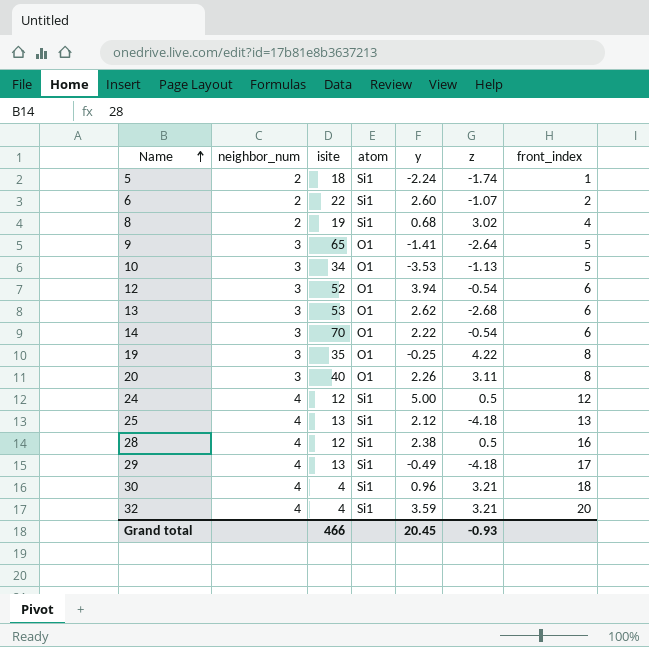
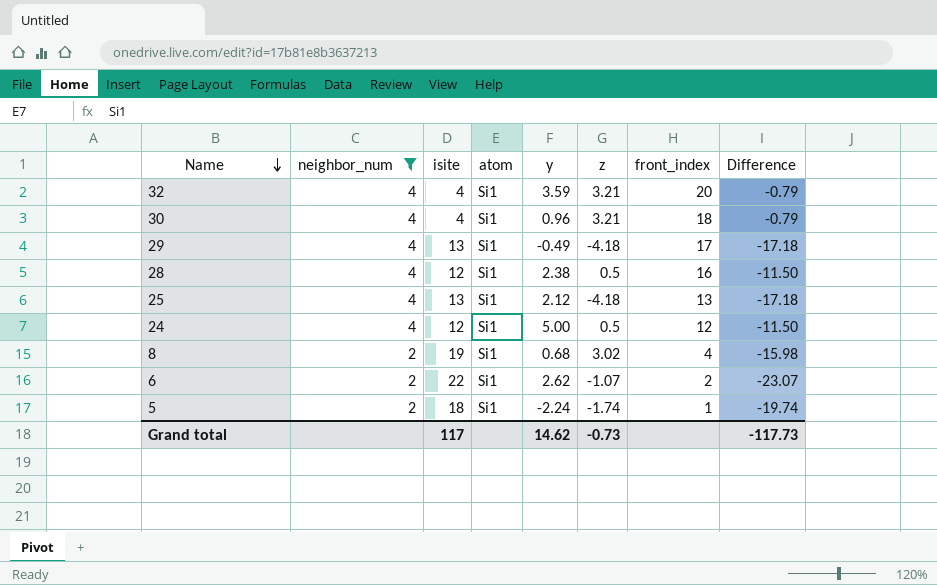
filter: none -> neighbor_num != 3
row order: Name ascending -> Name descending
column Difference | formula: none -> [z] - [isite]
6 | y: 2.60 -> 2.62
Grand total | isite: 466 -> 117
Grand total | y: 20.45 -> 14.62
Grand total | z: -0.93 -> -0.73

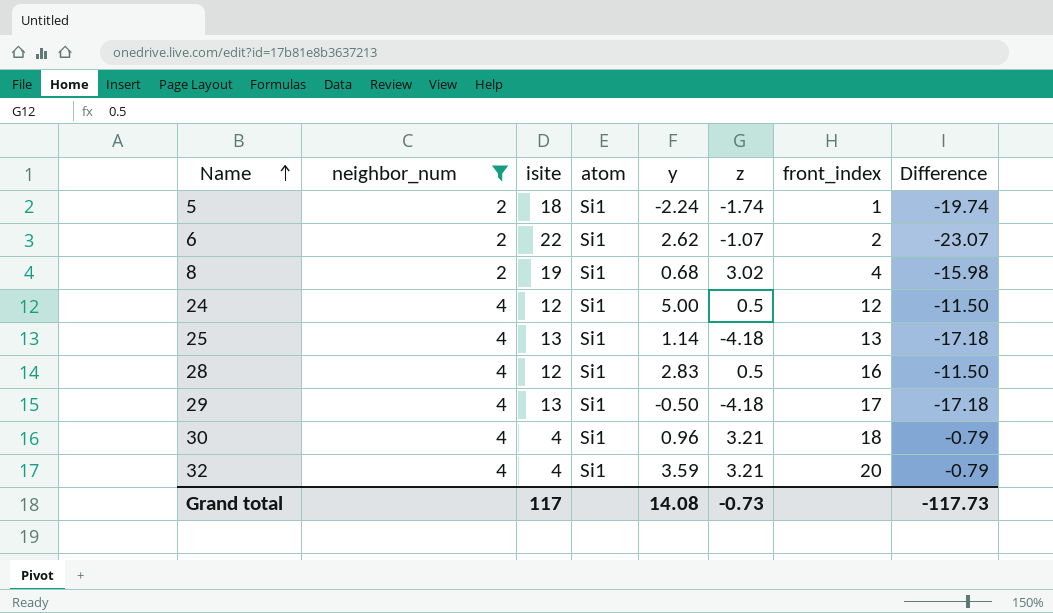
row order: Name descending -> Name ascending
25 | y: 2.12 -> 1.14
28 | y: 2.38 -> 2.83
29 | y: -0.49 -> -0.50
Grand total | y: 14.62 -> 14.08

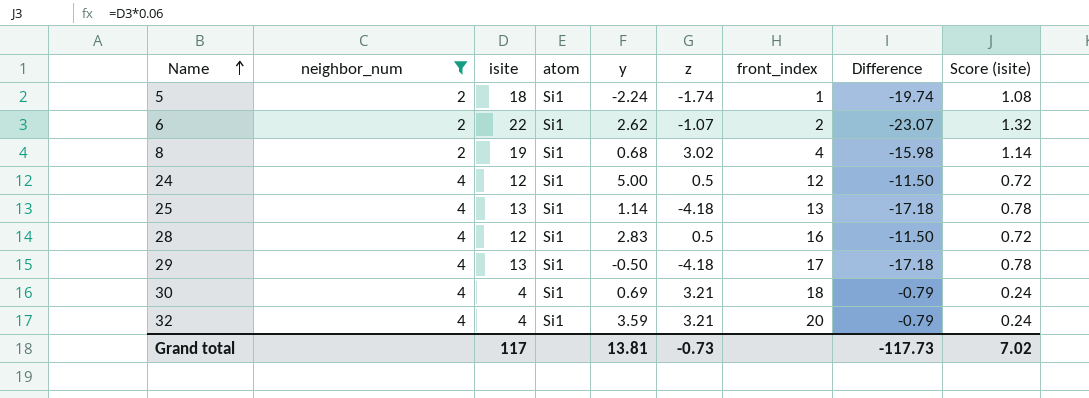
column Score (isite) | formula: none -> [isite] * 0.06
30 | y: 0.96 -> 0.69
Grand total | y: 14.08 -> 13.81

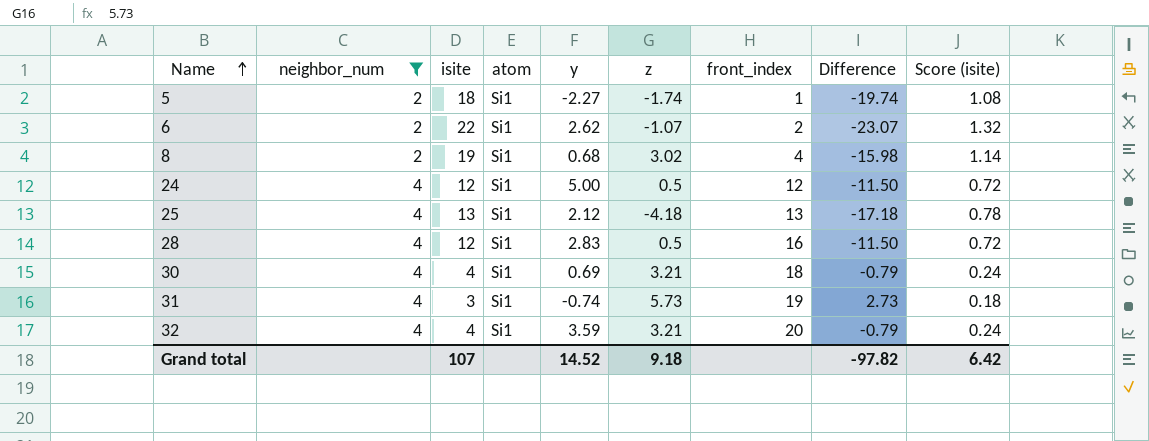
row 29: 4 | 13 | Si1 | -0.50 | -4.18 | 17 | -17.18 | 0.78 -> none
5 | y: -2.24 -> -2.27
25 | y: 1.14 -> 2.12
row 31: none -> 4 | 3 | Si1 | -0.74 | 5.73 | 19 | 2.73 | 0.18
Grand total | isite: 117 -> 107
Grand total | y: 13.81 -> 14.52
Grand total | z: -0.73 -> 9.18
Grand total | Difference: -117.73 -> -97.82
Grand total | Score (isite): 7.02 -> 6.42

